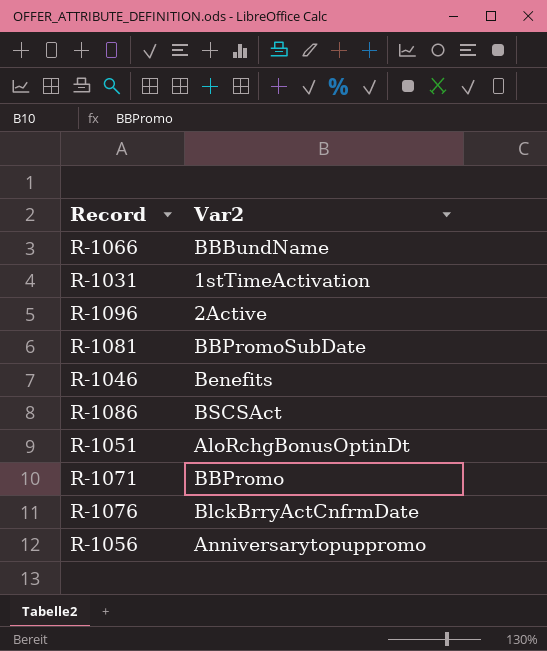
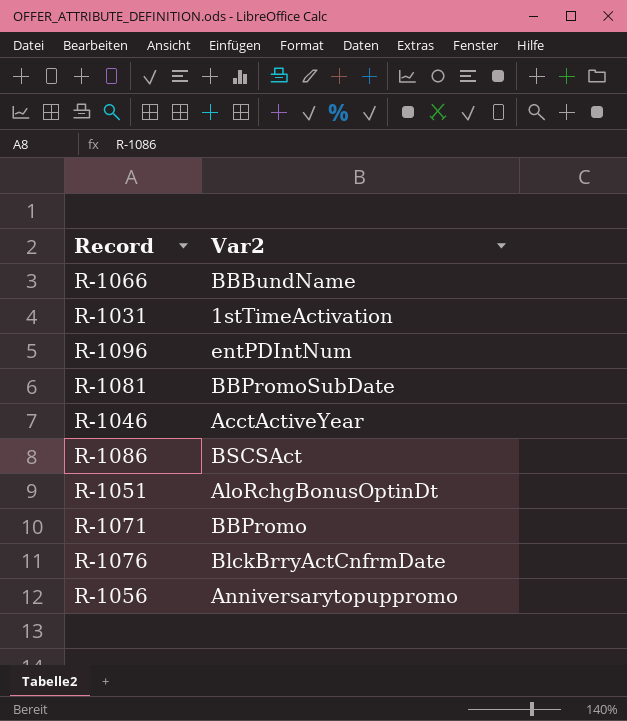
R-1096 | Var2: 2Active -> entPDIntNum
R-1046 | Var2: Benefits -> AcctActiveYear

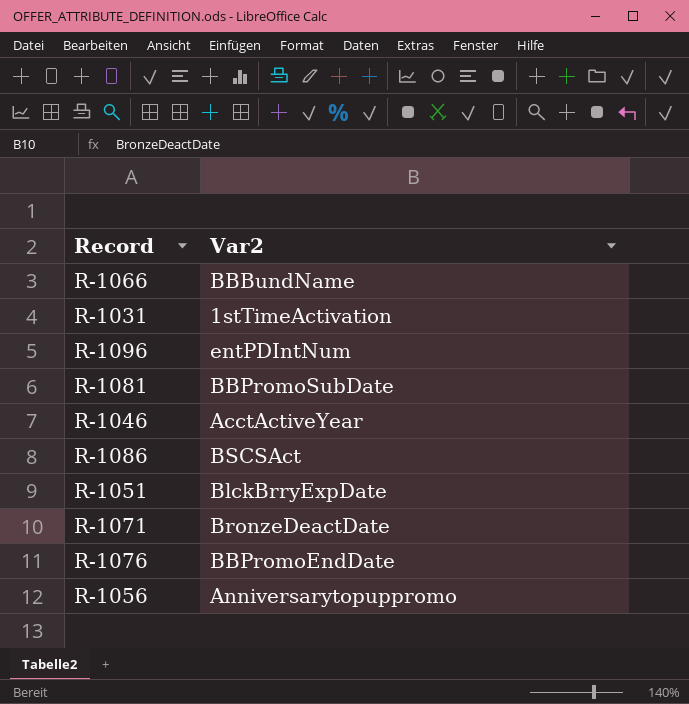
R-1051 | Var2: AloRchgBonusOptinDt -> BlckBrryExpDate
R-1071 | Var2: BBPromo -> BronzeDeactDate
R-1076 | Var2: BlckBrryActCnfrmDate -> BBPromoEndDate

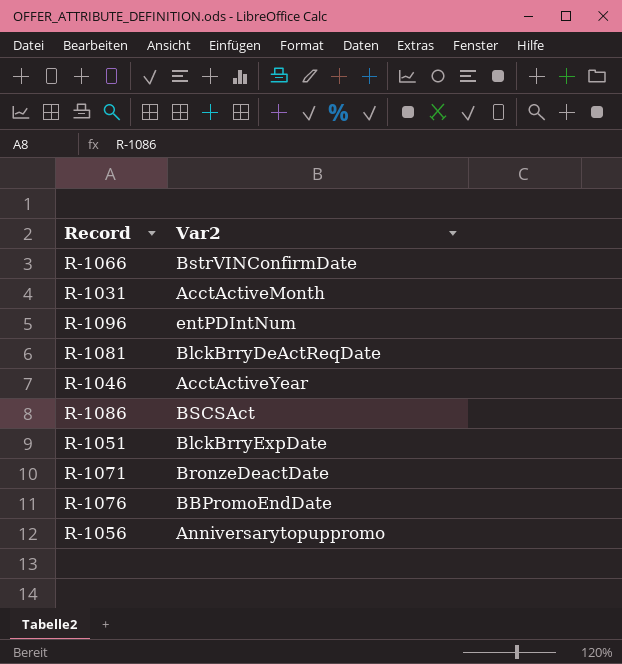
R-1066 | Var2: BBBundName -> BstrVINConfirmDate
R-1031 | Var2: 1stTimeActivation -> AcctActiveMonth
R-1081 | Var2: BBPromoSubDate -> BlckBrryDeActReqDate

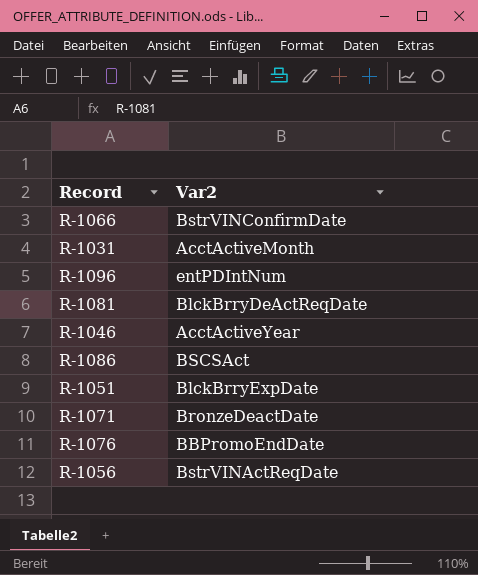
R-1056 | Var2: Anniversarytopuppromo -> BstrVINActReqDate

